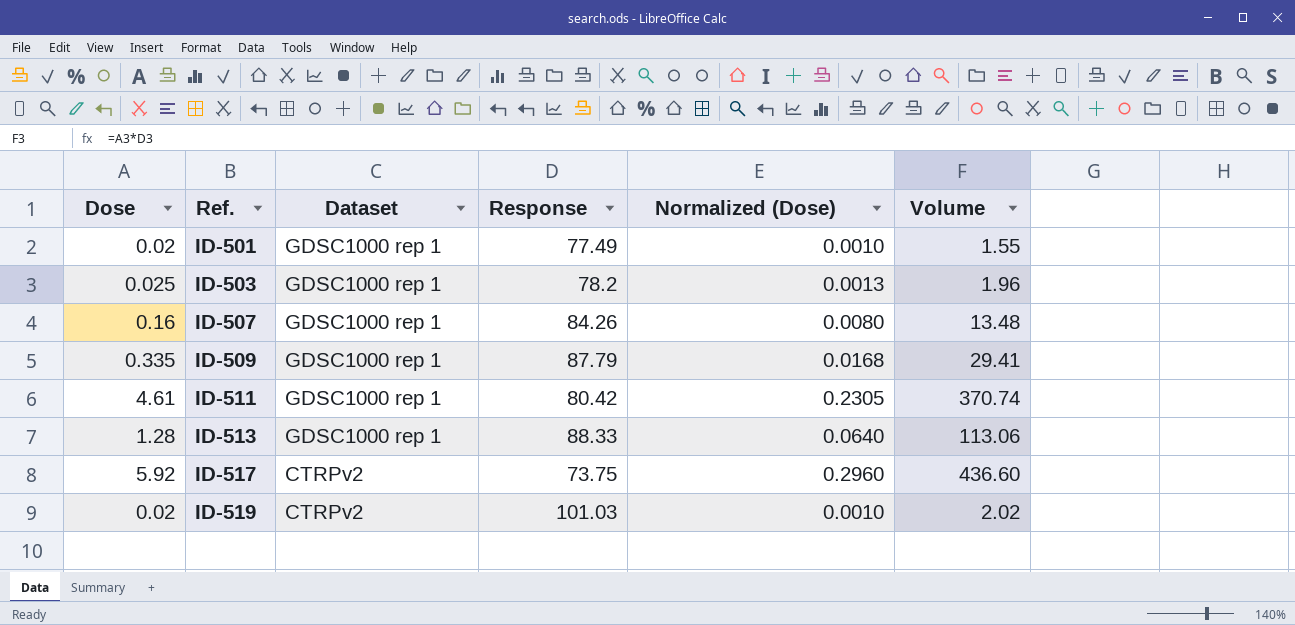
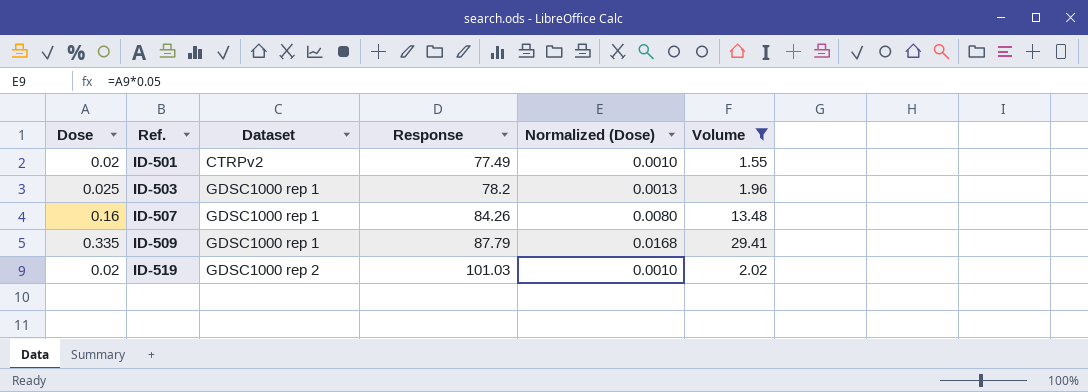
filter: none -> Volume <= 29.41
ID-501 | Dataset: GDSC1000 rep 1 -> CTRPv2
ID-519 | Dataset: CTRPv2 -> GDSC1000 rep 2

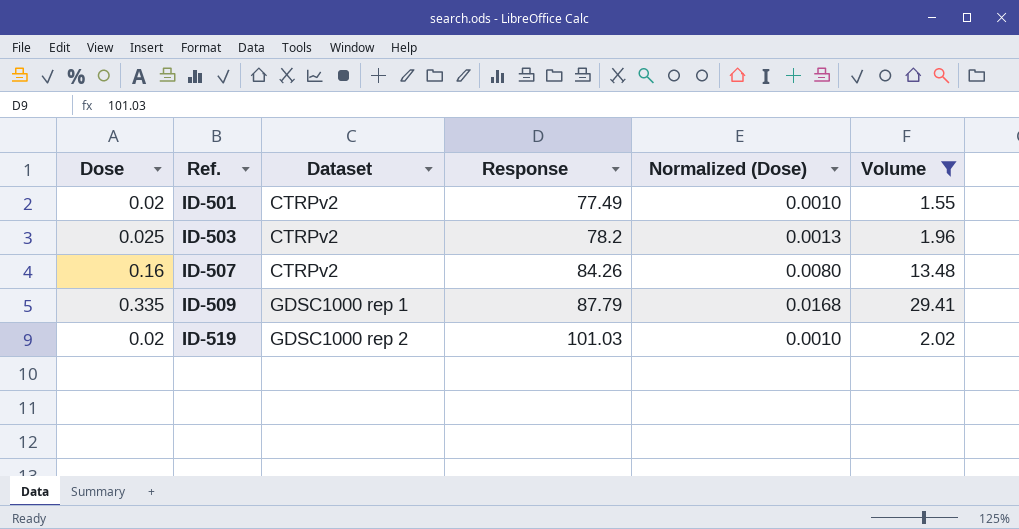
ID-503 | Dataset: GDSC1000 rep 1 -> CTRPv2
ID-507 | Dataset: GDSC1000 rep 1 -> CTRPv2

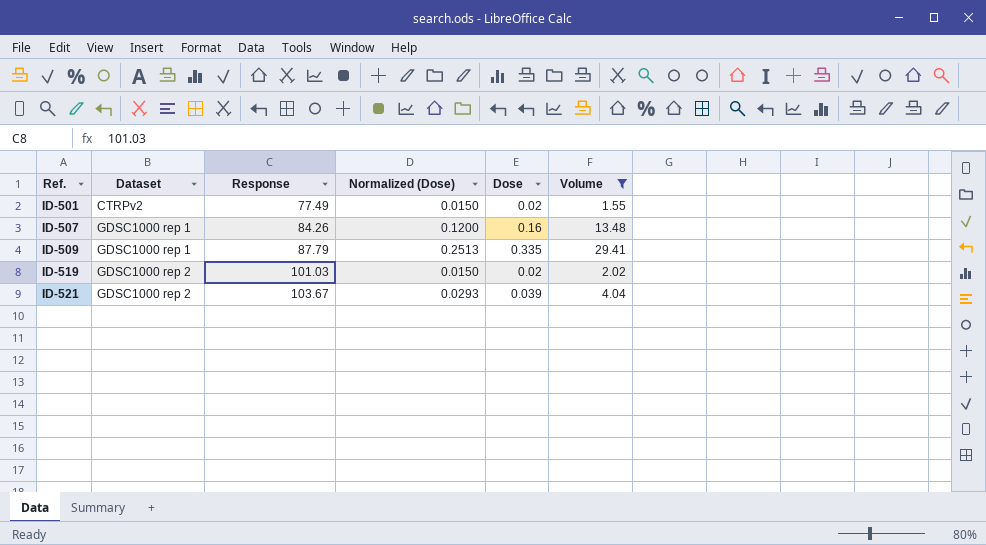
column Normalized (Dose) | formula: [Dose] * 0.05 -> [Dose] * 0.75
column Dose | position: 1 -> 5
row ID-503: 0.025 | CTRPv2 | 78.2 | 0.0013 | 1.96 -> none
ID-507 | Dataset: CTRPv2 -> GDSC1000 rep 1
row ID-521: none -> GDSC1000 rep 2 | 103.67 | 0.0293 | 0.039 | 4.04

